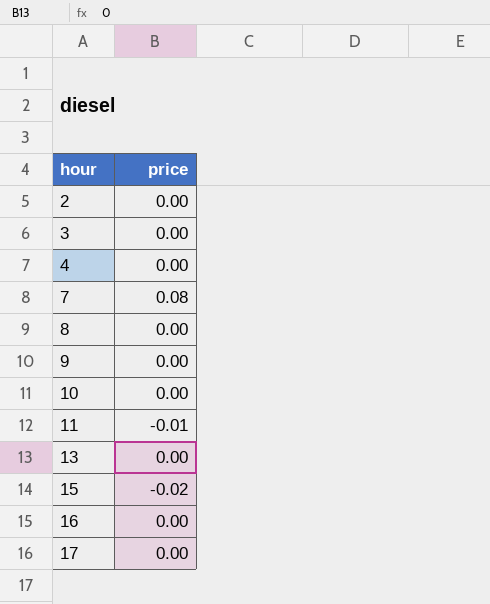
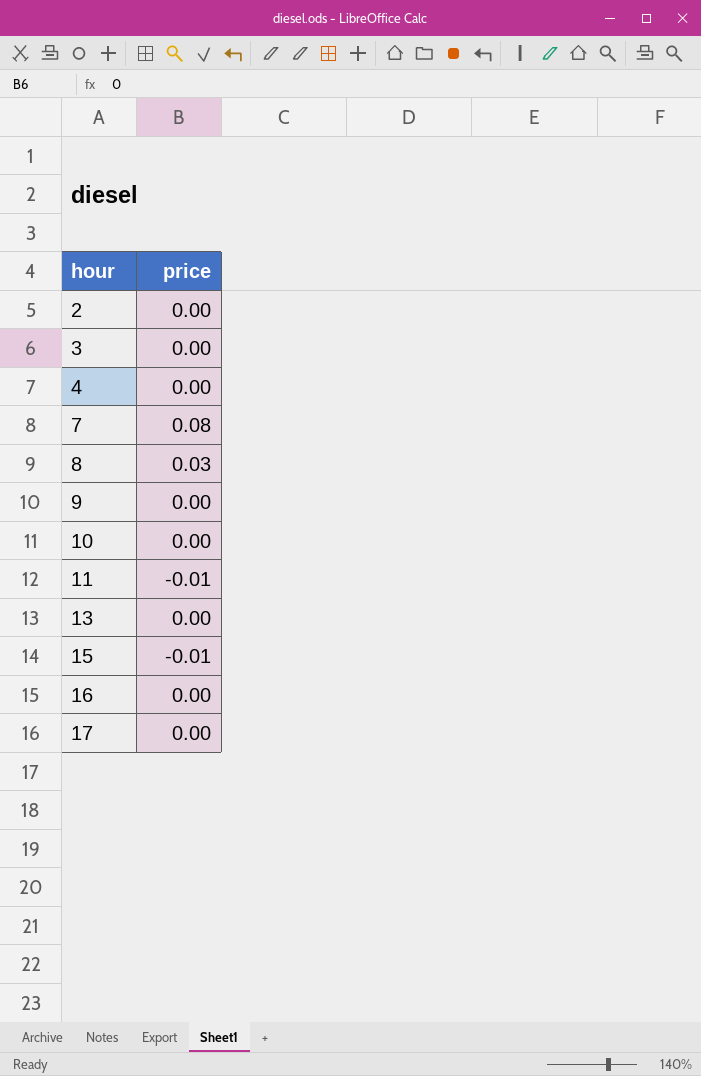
8 | price: 0.00 -> 0.03
15 | price: -0.02 -> -0.01

